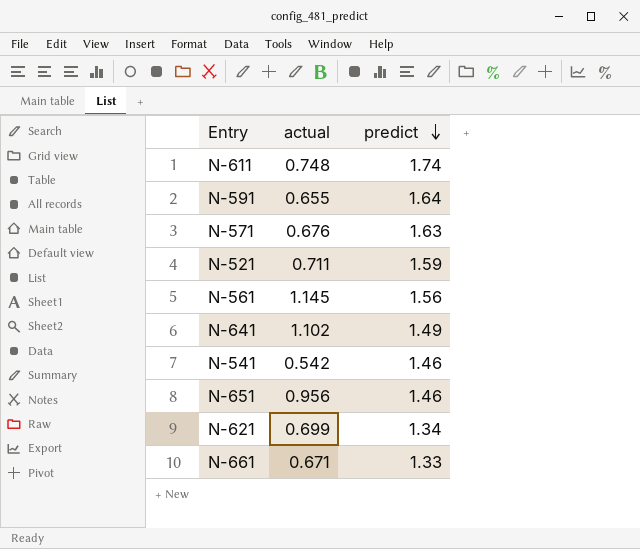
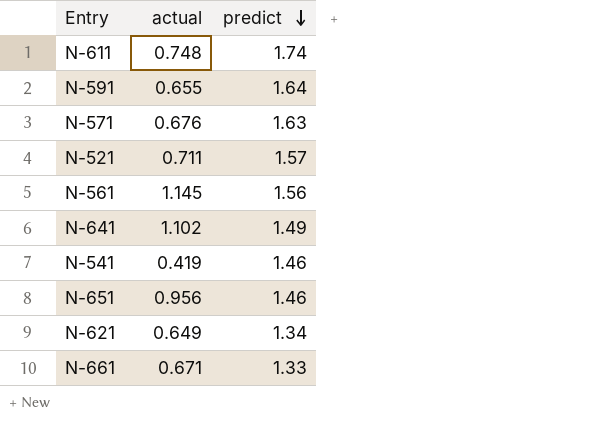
N-521 | predict: 1.59 -> 1.57
N-541 | actual: 0.542 -> 0.419
N-621 | actual: 0.699 -> 0.649

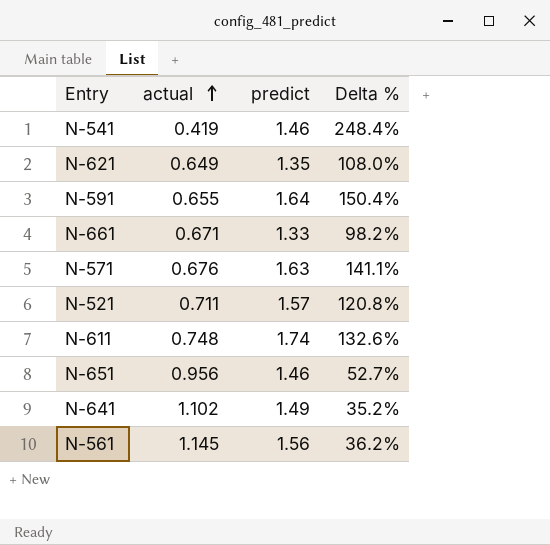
row order: predict descending -> actual ascending
column Delta % | formula: none -> ([predict] - [actual]) / [actual]
N-621 | predict: 1.34 -> 1.35

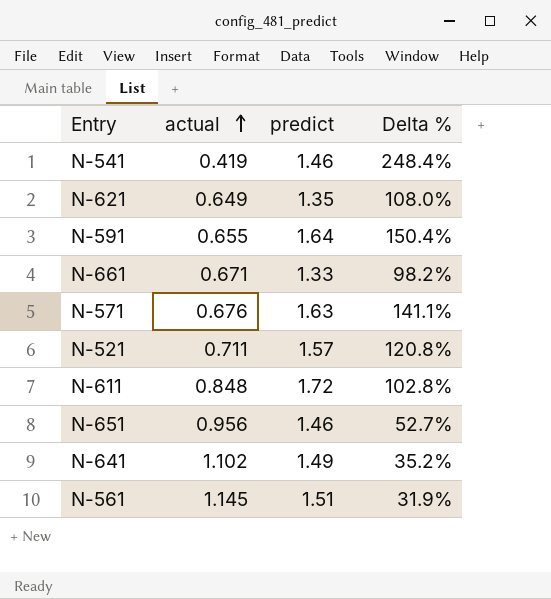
N-611 | actual: 0.748 -> 0.848
N-611 | predict: 1.74 -> 1.72
N-611 | Delta %: 132.6% -> 102.8%
N-561 | predict: 1.56 -> 1.51
N-561 | Delta %: 36.2% -> 31.9%

